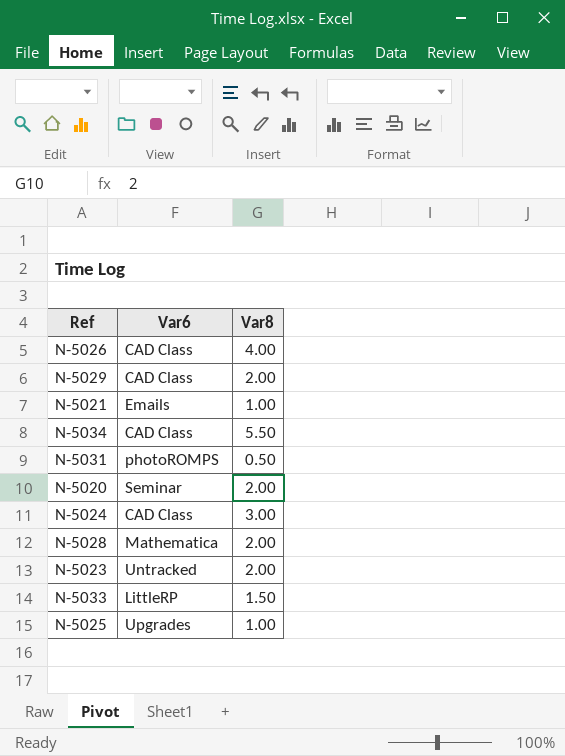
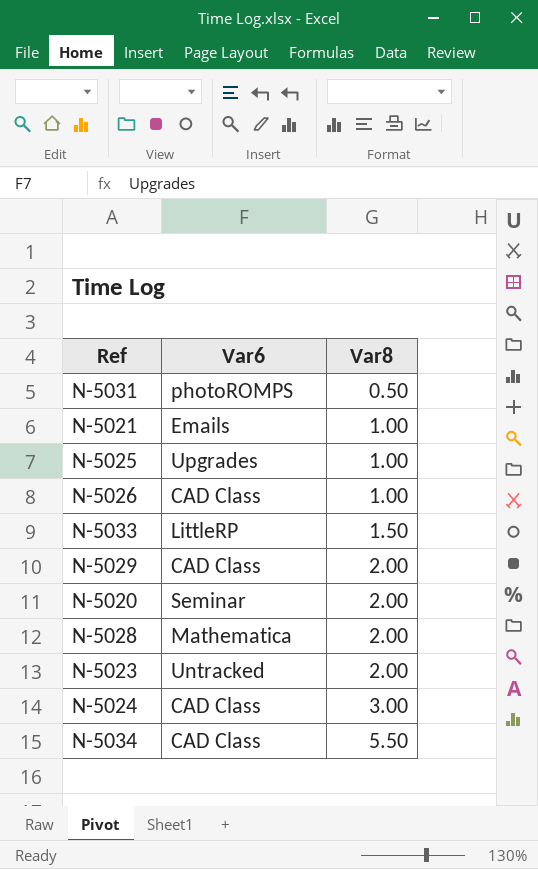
row order: none -> Var8 ascending
N-5026 | Var8: 4.00 -> 1.00

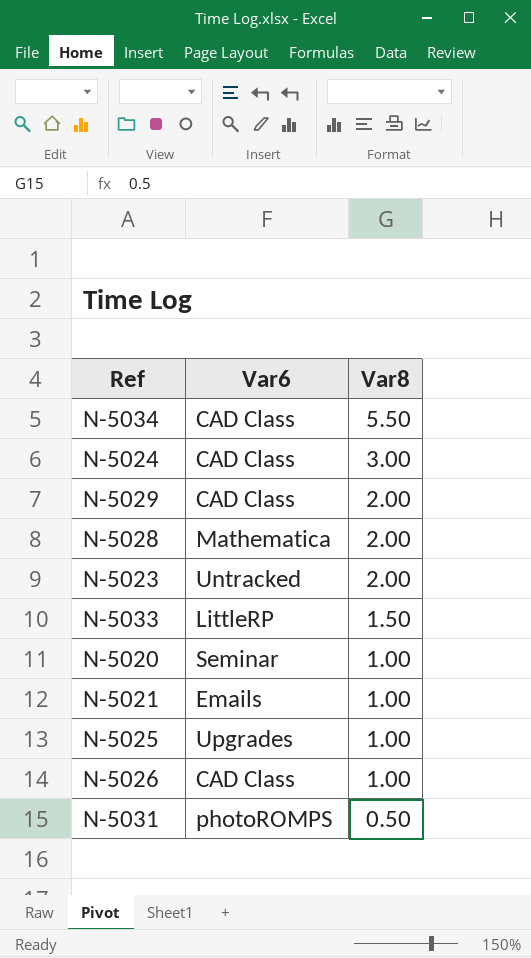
row order: Var8 ascending -> Var8 descending
N-5020 | Var8: 2.00 -> 1.00

